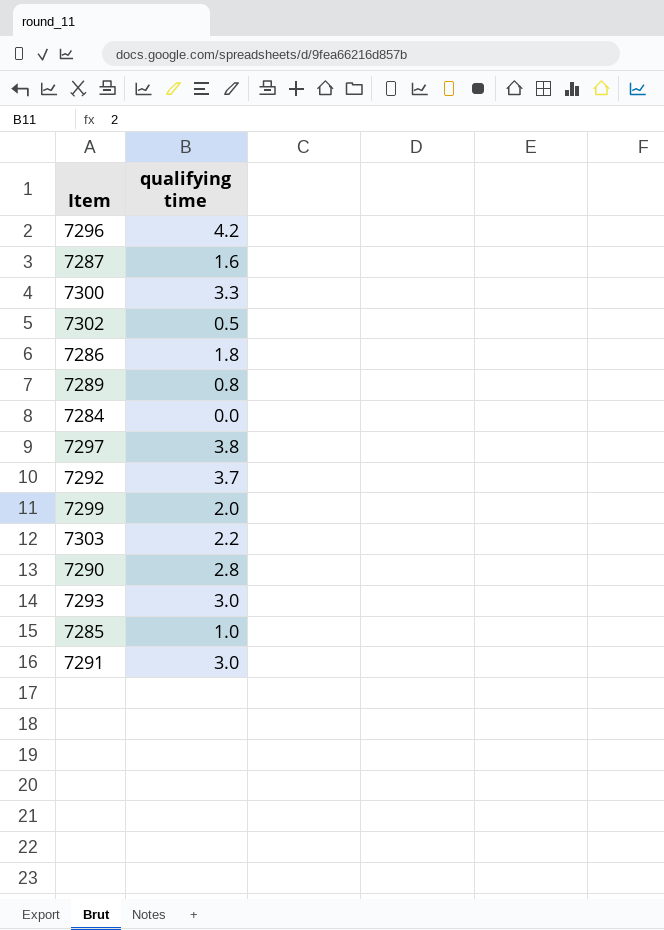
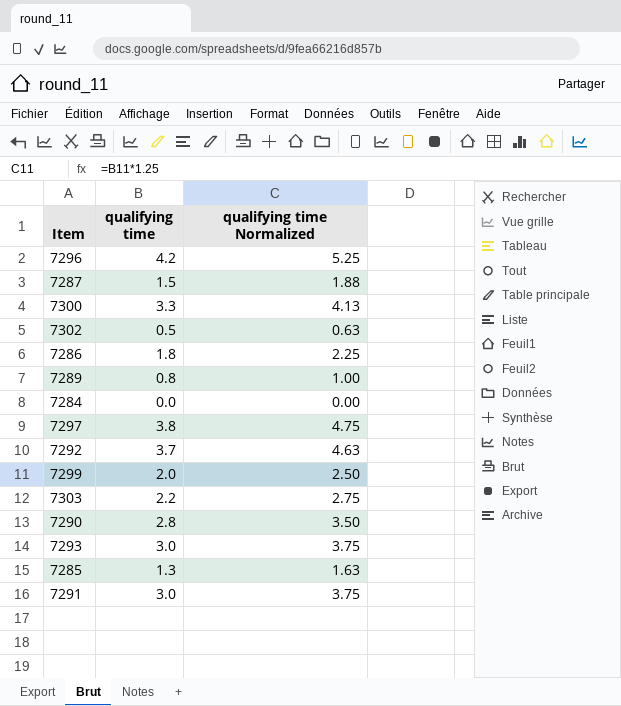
column qualifying time Normalized | formula: none -> [qualifying time] * 1.25
7287 | qualifying time: 1.6 -> 1.5
7285 | qualifying time: 1.0 -> 1.3

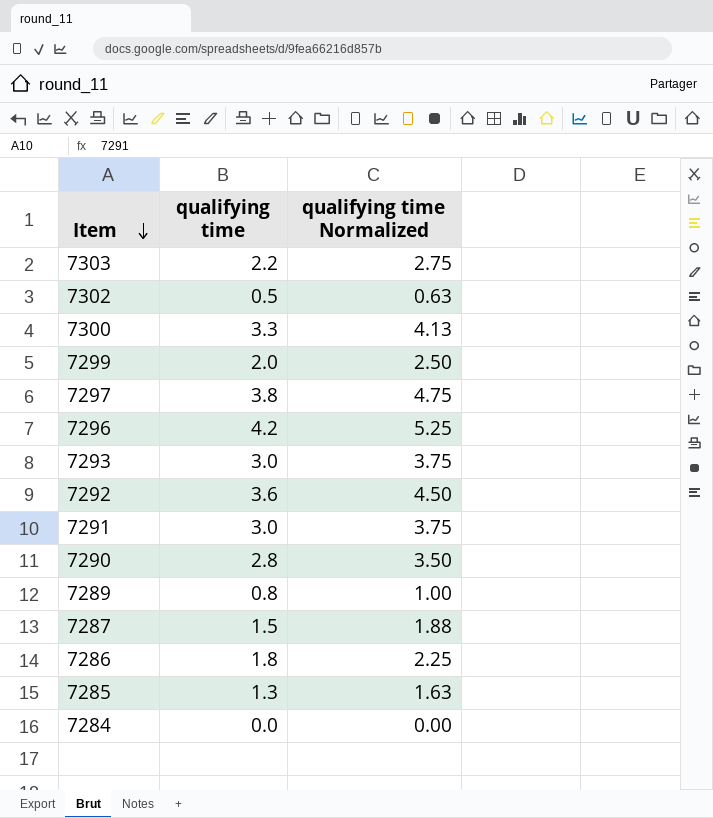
row order: none -> Item descending
7292 | qualifying time: 3.7 -> 3.6
7292 | qualifying time Normalized: 4.63 -> 4.50

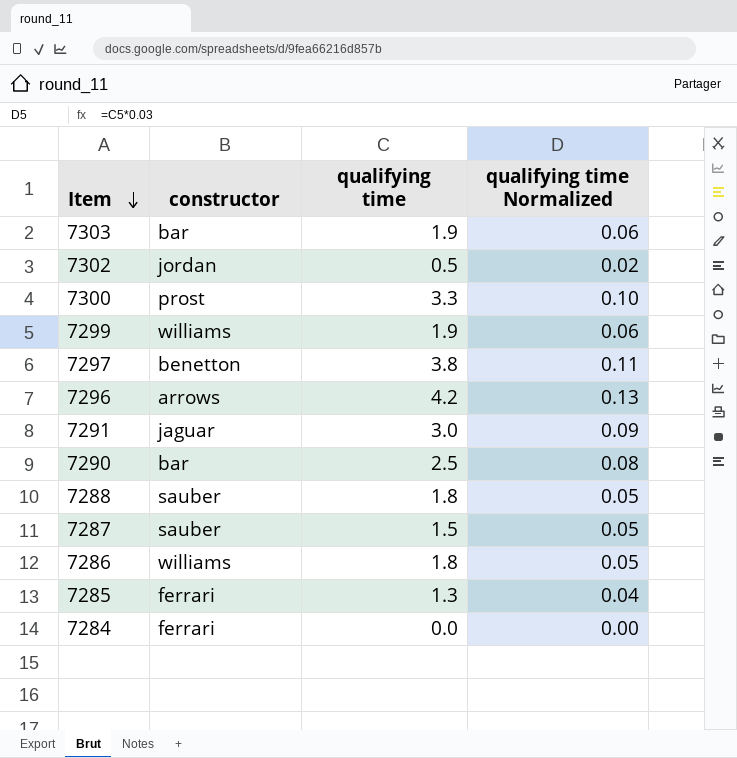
column constructor | position: none -> 2
column qualifying time Normalized | formula: [qualifying time] * 1.25 -> [qualifying time] * 0.03
row 7293: 3.0 | 3.75 -> none
row 7292: 3.6 | 4.50 -> none
row 7289: 0.8 | 1.00 -> none
7303 | qualifying time: 2.2 -> 1.9
7299 | qualifying time: 2.0 -> 1.9
7290 | qualifying time: 2.8 -> 2.5
row 7288: none -> sauber | 1.8 | 0.05

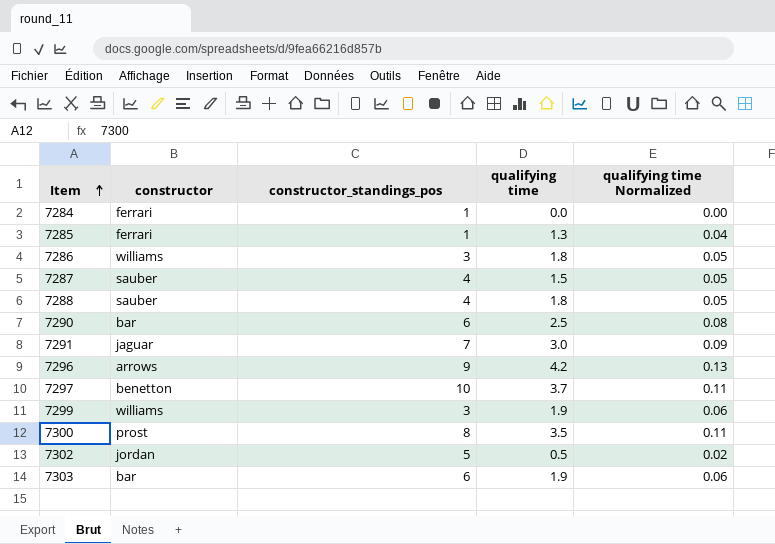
row order: Item descending -> Item ascending
column constructor_standings_pos | position: none -> 3
7297 | qualifying time: 3.8 -> 3.7
7300 | qualifying time: 3.3 -> 3.5
7300 | qualifying time Normalized: 0.10 -> 0.11

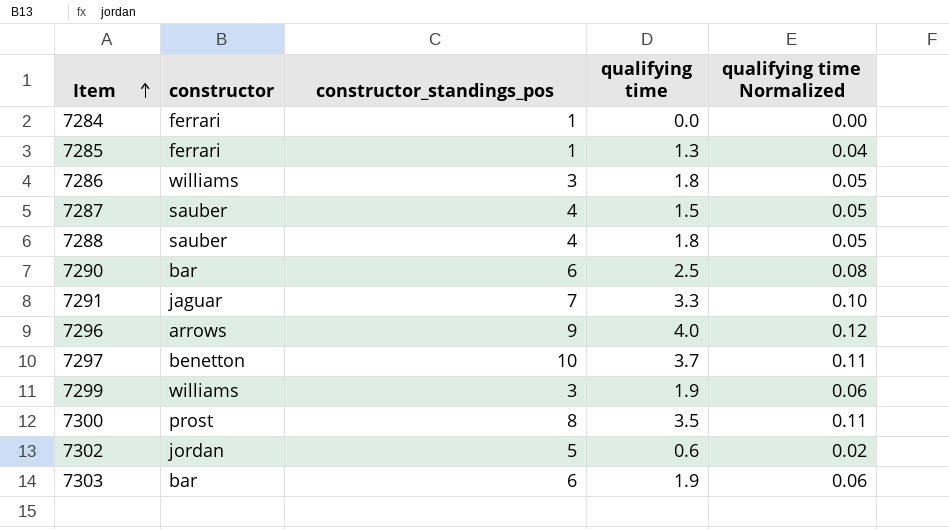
7291 | qualifying time: 3.0 -> 3.3
7291 | qualifying time Normalized: 0.09 -> 0.10
7296 | qualifying time: 4.2 -> 4.0
7296 | qualifying time Normalized: 0.13 -> 0.12
7302 | qualifying time: 0.5 -> 0.6

